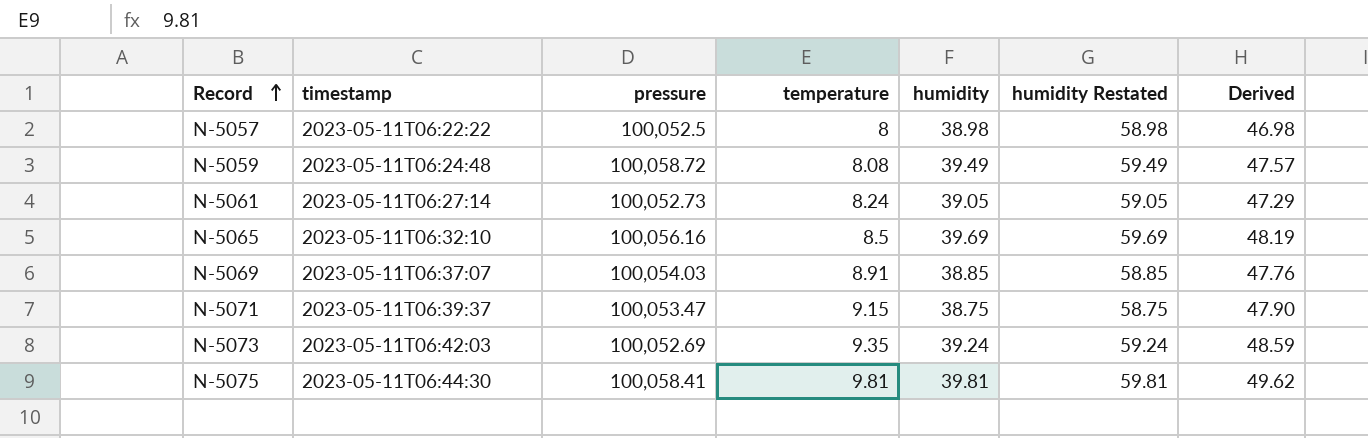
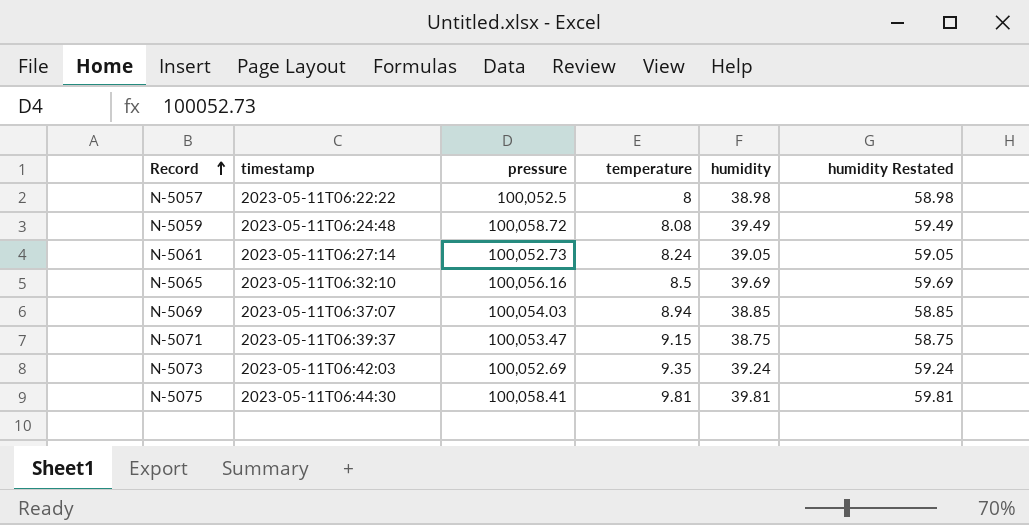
column Derived | formula: [temperature] + [humidity] -> none
N-5069 | temperature: 8.91 -> 8.94

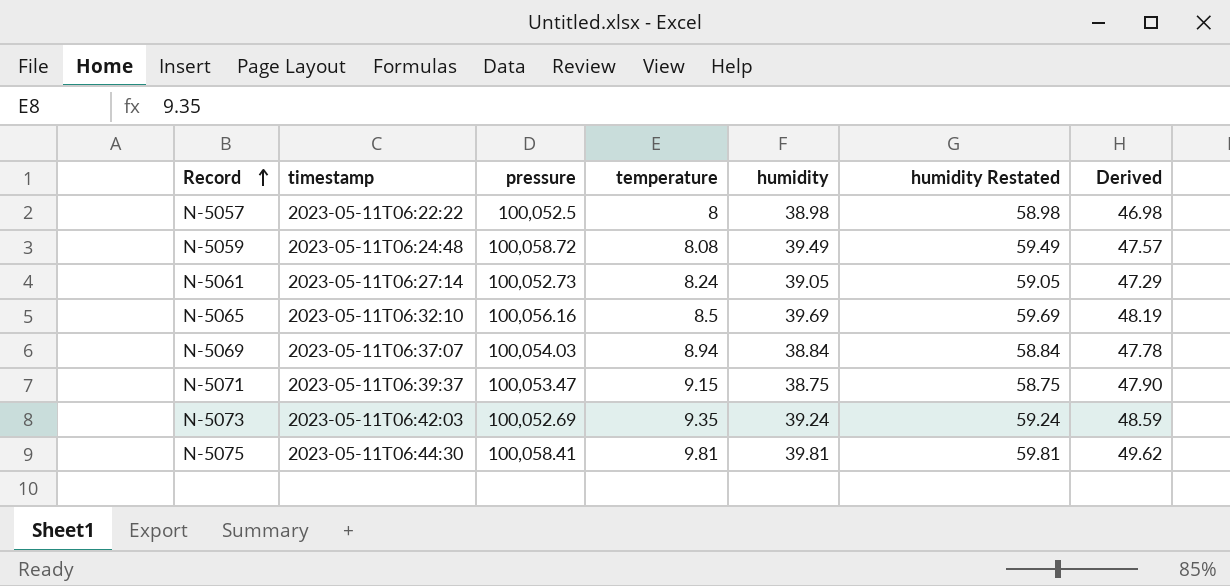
column Derived | formula: none -> [temperature] + [humidity]
N-5069 | humidity: 38.85 -> 38.84
N-5069 | humidity Restated: 58.85 -> 58.84

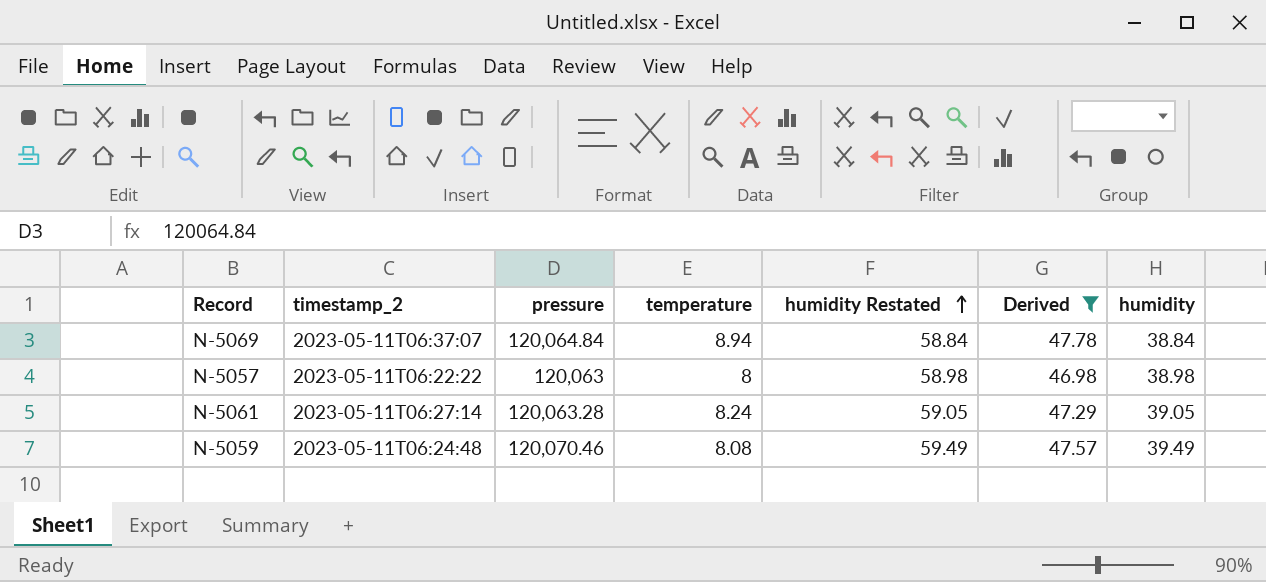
filter: none -> Derived <= 47.78
row order: Record ascending -> humidity Restated ascending
column name: timestamp -> timestamp_2
column humidity | position: 5 -> 7
N-5069 | pressure: 100,054.03 -> 120,064.84
N-5057 | pressure: 100,052.5 -> 120,063
N-5061 | pressure: 100,052.73 -> 120,063.28
N-5059 | pressure: 100,058.72 -> 120,070.46

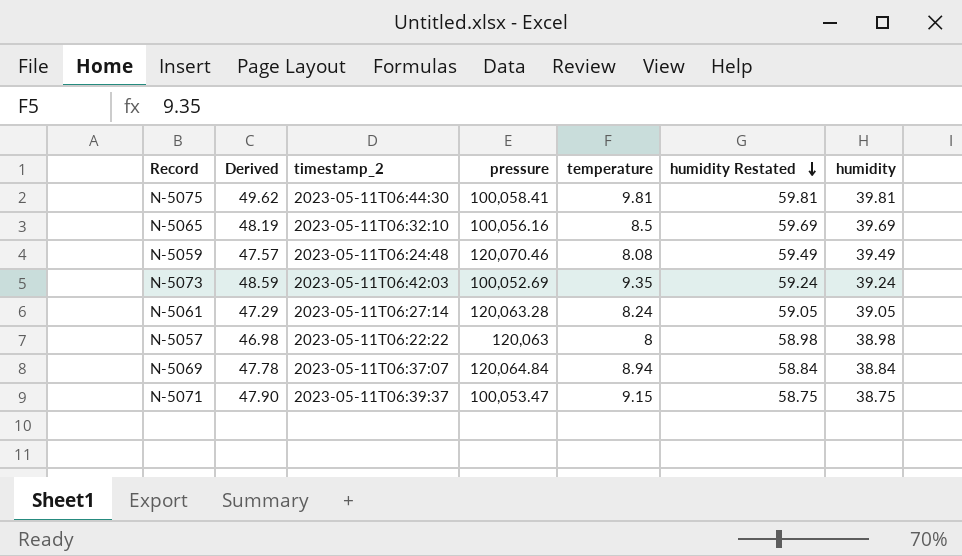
filter: Derived <= 47.78 -> none
row order: humidity Restated ascending -> humidity Restated descending
column Derived | position: 6 -> 2

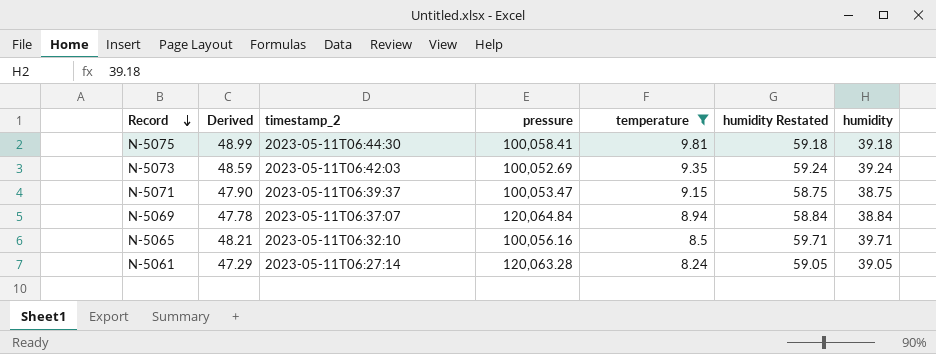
filter: none -> temperature >= 8.24
row order: humidity Restated descending -> Record descending
N-5075 | Derived: 49.62 -> 48.99
N-5075 | humidity Restated: 59.81 -> 59.18
N-5075 | humidity: 39.81 -> 39.18
N-5065 | Derived: 48.19 -> 48.21
N-5065 | humidity Restated: 59.69 -> 59.71
N-5065 | humidity: 39.69 -> 39.71

